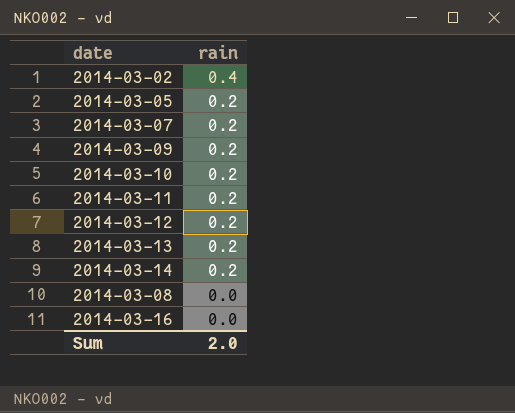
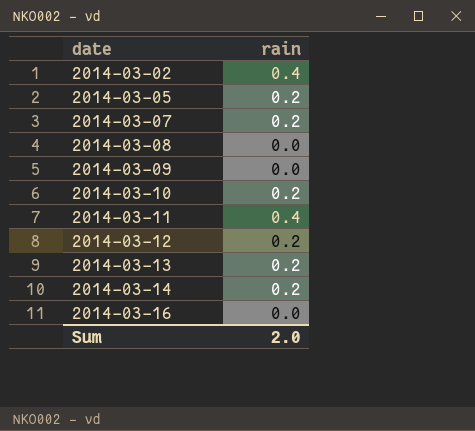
row order: rain descending -> date ascending
2014-03-09 | rain: 0.2 -> 0.0
2014-03-11 | rain: 0.2 -> 0.4

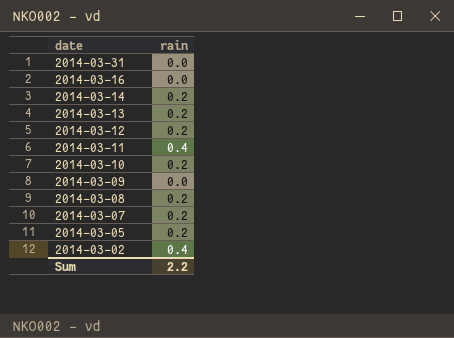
row order: date ascending -> date descending
row 2014-03-31: none -> 0.0
2014-03-08 | rain: 0.0 -> 0.2
Sum | rain: 2.0 -> 2.2

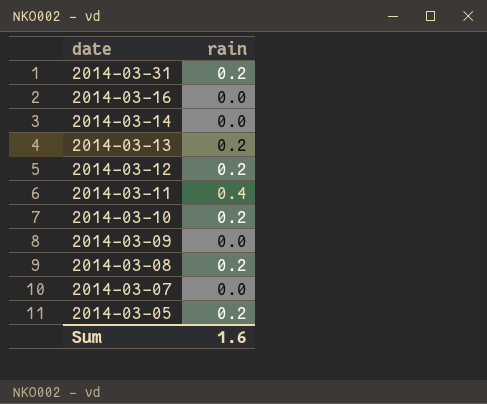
row 2014-03-02: 0.4 -> none
2014-03-31 | rain: 0.0 -> 0.2
2014-03-14 | rain: 0.2 -> 0.0
2014-03-07 | rain: 0.2 -> 0.0
Sum | rain: 2.2 -> 1.6

